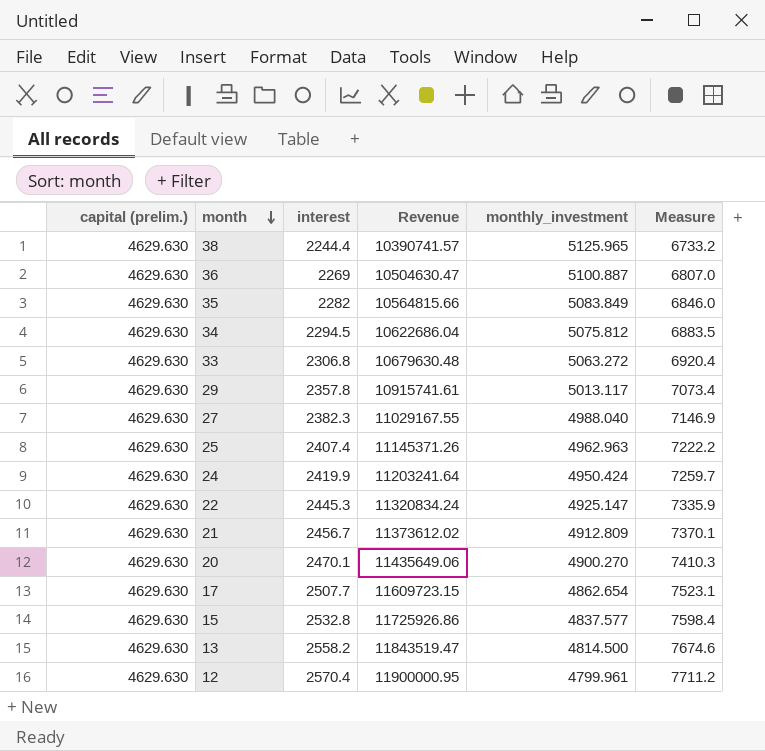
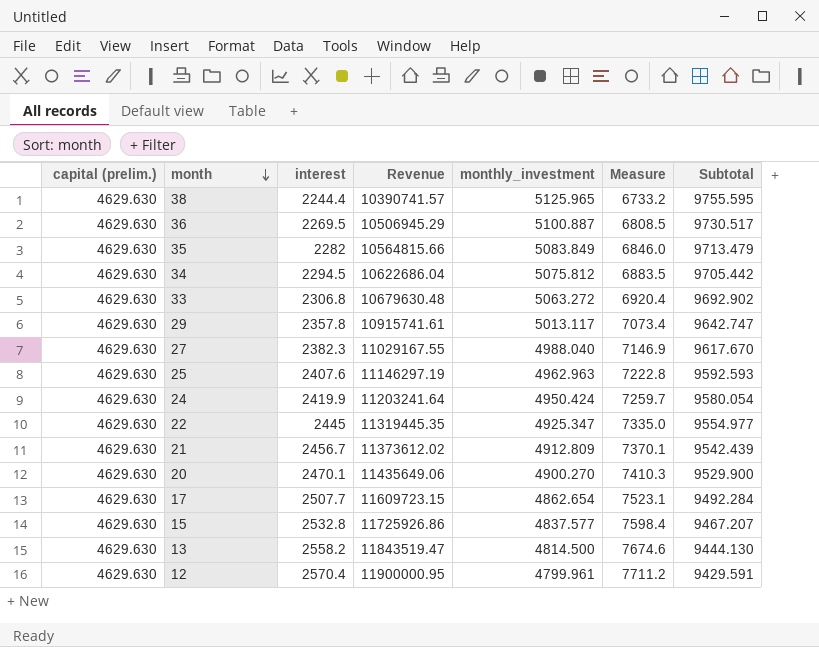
column Subtotal | formula: none -> [capital (prelim.)] + [monthly_investment]
36 | interest: 2269 -> 2269.5
36 | Revenue: 10504630.47 -> 10506945.29
36 | Measure: 6807.0 -> 6808.5
25 | interest: 2407.4 -> 2407.6
25 | Revenue: 11145371.26 -> 11146297.19
25 | Measure: 7222.2 -> 7222.8
22 | interest: 2445.3 -> 2445
22 | Revenue: 11320834.24 -> 11319445.35
22 | monthly_investment: 4925.147 -> 4925.347
22 | Measure: 7335.9 -> 7335.0

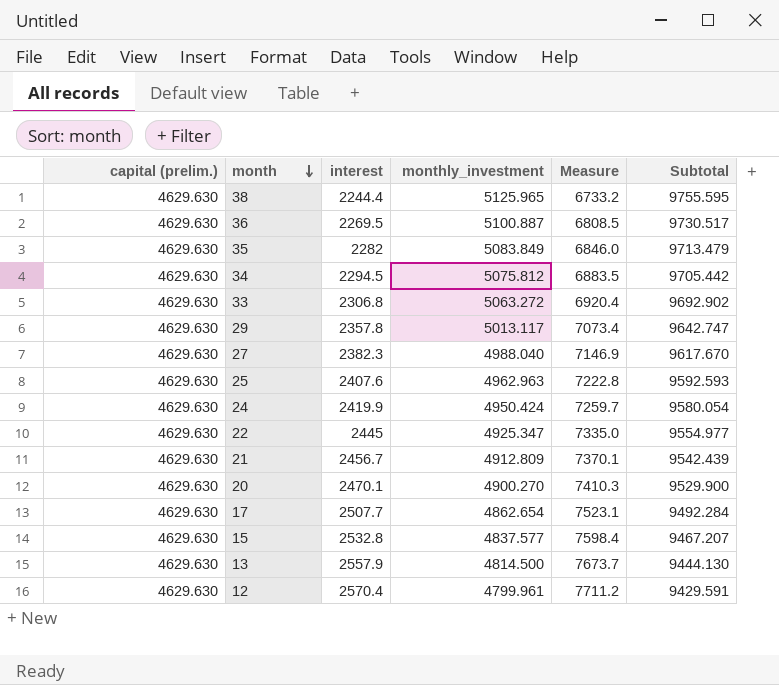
column Revenue | formula: [capital (prelim.)] * [interest] -> none
13 | interest: 2558.2 -> 2557.9
13 | Measure: 7674.6 -> 7673.7

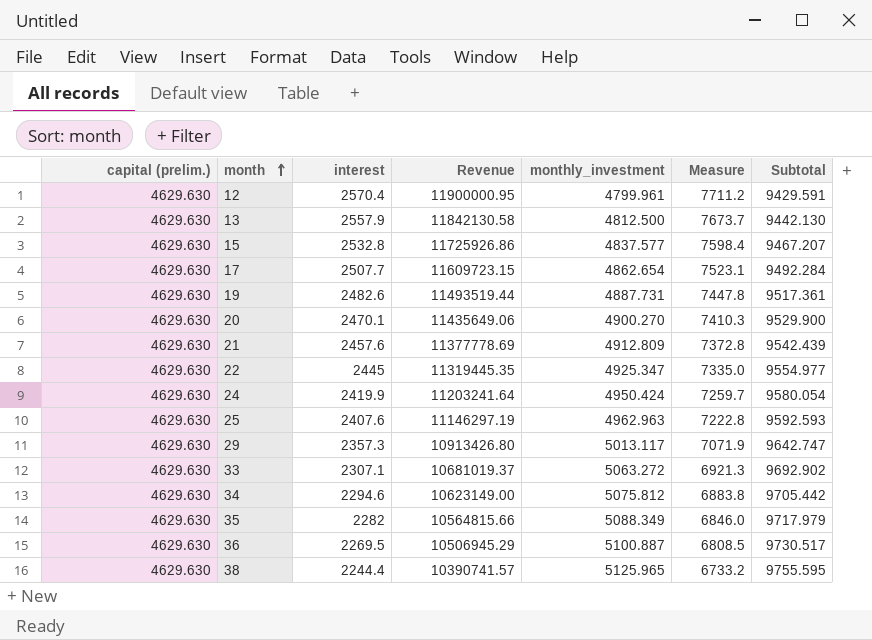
row order: month descending -> month ascending
column Revenue | formula: none -> [capital (prelim.)] * [interest]
row 27: 4629.630 | 2382.3 | 4988.040 | 7146.9 | 9617.670 -> none
13 | monthly_investment: 4814.500 -> 4812.500
13 | Subtotal: 9444.130 -> 9442.130
row 19: none -> 4629.630 | 2482.6 | 11493519.44 | 4887.731 | 7447.8 | 9517.361
21 | interest: 2456.7 -> 2457.6
21 | Measure: 7370.1 -> 7372.8
29 | interest: 2357.8 -> 2357.3
29 | Measure: 7073.4 -> 7071.9
33 | interest: 2306.8 -> 2307.1
33 | Measure: 6920.4 -> 6921.3
34 | interest: 2294.5 -> 2294.6
34 | Measure: 6883.5 -> 6883.8
35 | monthly_investment: 5083.849 -> 5088.349
35 | Subtotal: 9713.479 -> 9717.979

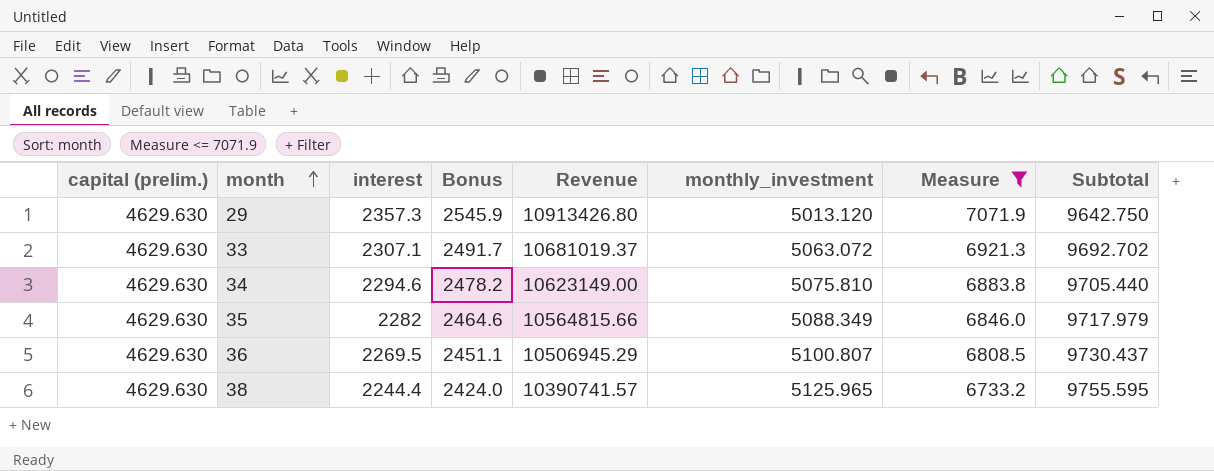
filter: none -> Measure <= 7071.9
column Bonus | formula: none -> [interest] * 1.08
29 | monthly_investment: 5013.117 -> 5013.120
29 | Subtotal: 9642.747 -> 9642.750
33 | monthly_investment: 5063.272 -> 5063.072
33 | Subtotal: 9692.902 -> 9692.702
34 | monthly_investment: 5075.812 -> 5075.810
34 | Subtotal: 9705.442 -> 9705.440
36 | monthly_investment: 5100.887 -> 5100.807
36 | Subtotal: 9730.517 -> 9730.437

